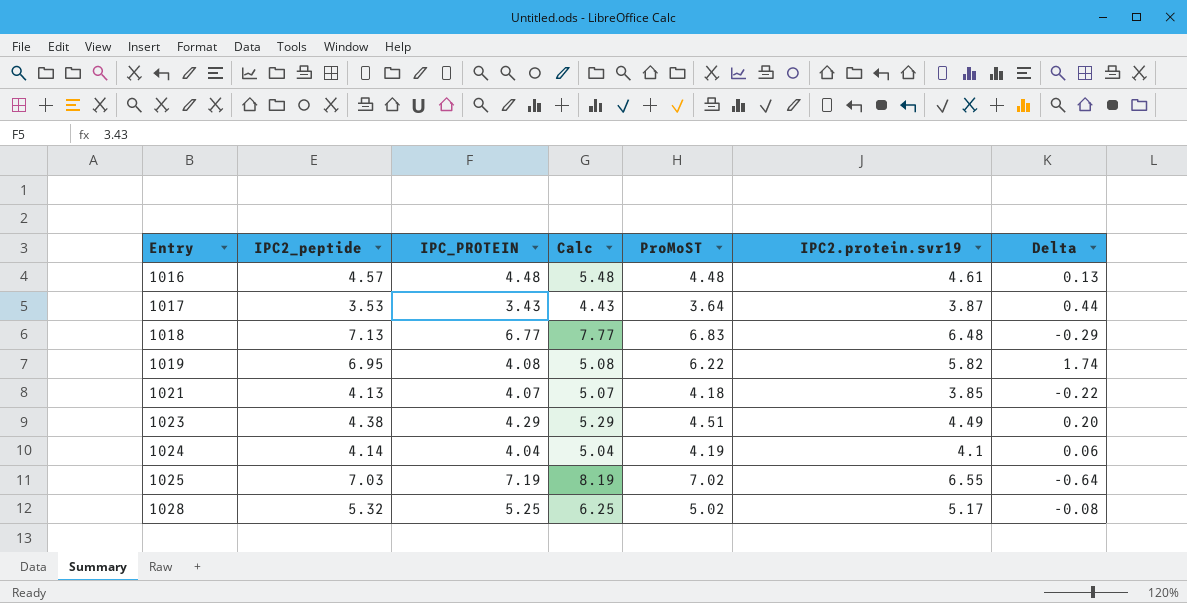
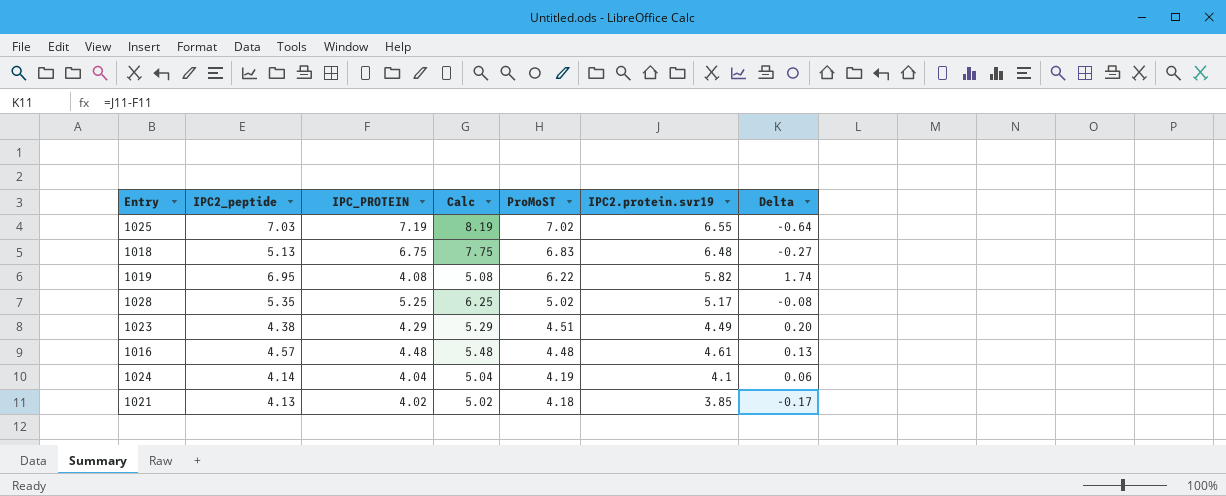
row order: Entry ascending -> ProMoST descending
row 1017: 3.53 | 3.43 | 4.43 | 3.64 | 3.87 | 0.44 -> none
1018 | IPC2_peptide: 7.13 -> 5.13
1018 | IPC_PROTEIN: 6.77 -> 6.75
1018 | Calc: 7.77 -> 7.75
1018 | Delta: -0.29 -> -0.27
1028 | IPC2_peptide: 5.32 -> 5.35
1021 | IPC_PROTEIN: 4.07 -> 4.02
1021 | Calc: 5.07 -> 5.02
1021 | Delta: -0.22 -> -0.17

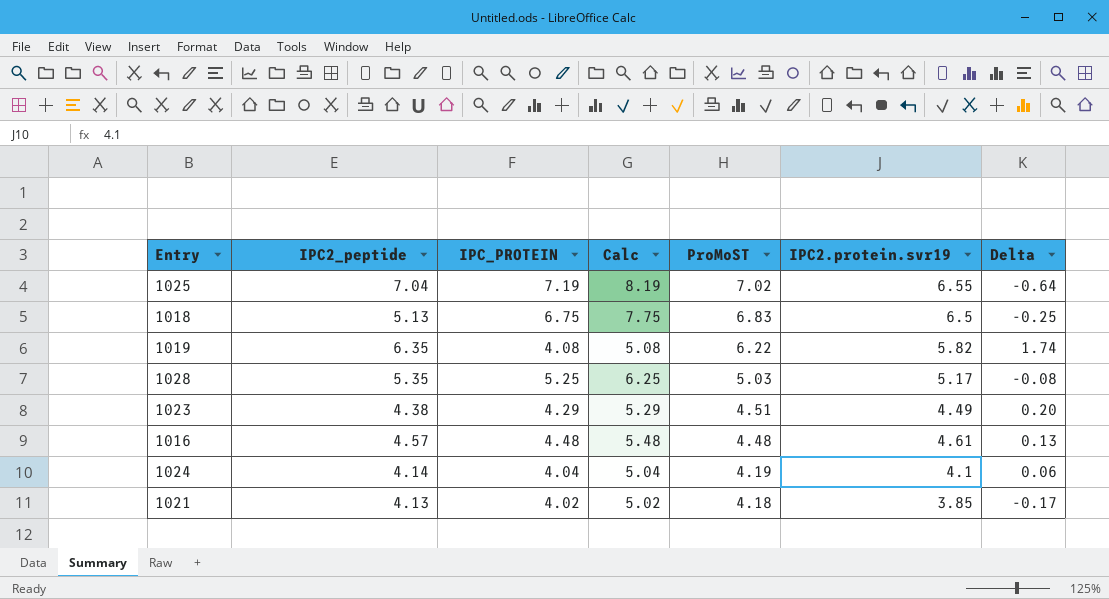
1025 | IPC2_peptide: 7.03 -> 7.04
1018 | IPC2.protein.svr19: 6.48 -> 6.5
1018 | Delta: -0.27 -> -0.25
1019 | IPC2_peptide: 6.95 -> 6.35
1028 | ProMoST: 5.02 -> 5.03

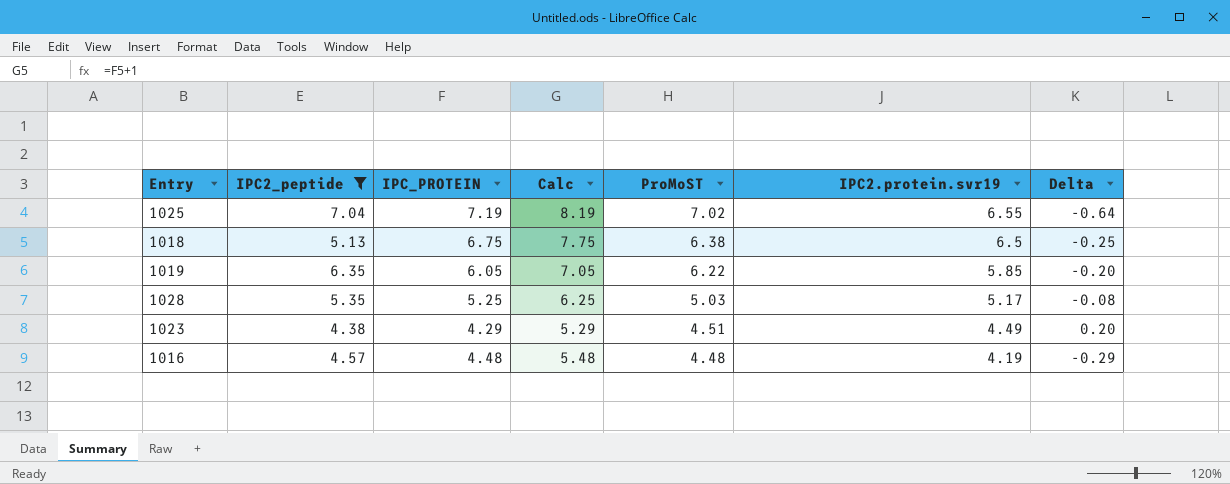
filter: none -> IPC2_peptide >= 4.38
1018 | ProMoST: 6.83 -> 6.38
1019 | IPC_PROTEIN: 4.08 -> 6.05
1019 | Calc: 5.08 -> 7.05
1019 | IPC2.protein.svr19: 5.82 -> 5.85
1019 | Delta: 1.74 -> -0.20
1016 | IPC2.protein.svr19: 4.61 -> 4.19
1016 | Delta: 0.13 -> -0.29

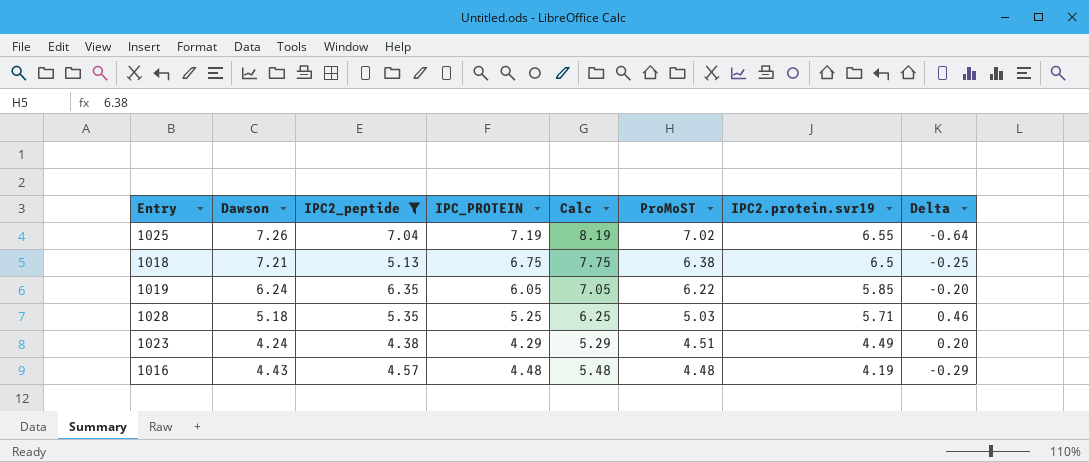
column Dawson | position: none -> 2
1028 | IPC2.protein.svr19: 5.17 -> 5.71
1028 | Delta: -0.08 -> 0.46

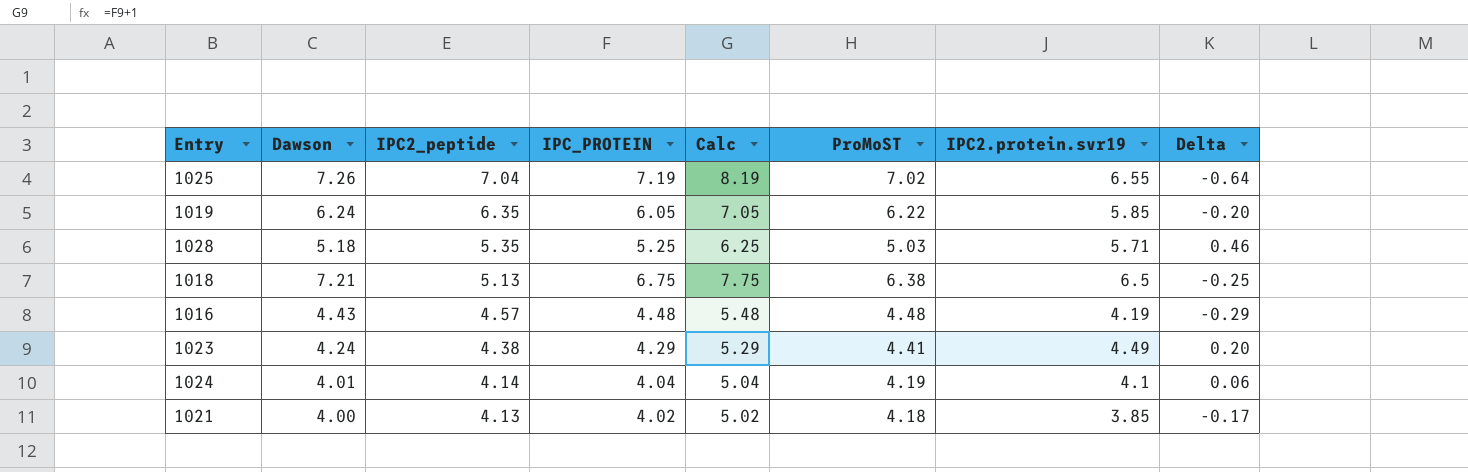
filter: IPC2_peptide >= 4.38 -> none
row order: ProMoST descending -> IPC2_peptide descending
1023 | ProMoST: 4.51 -> 4.41

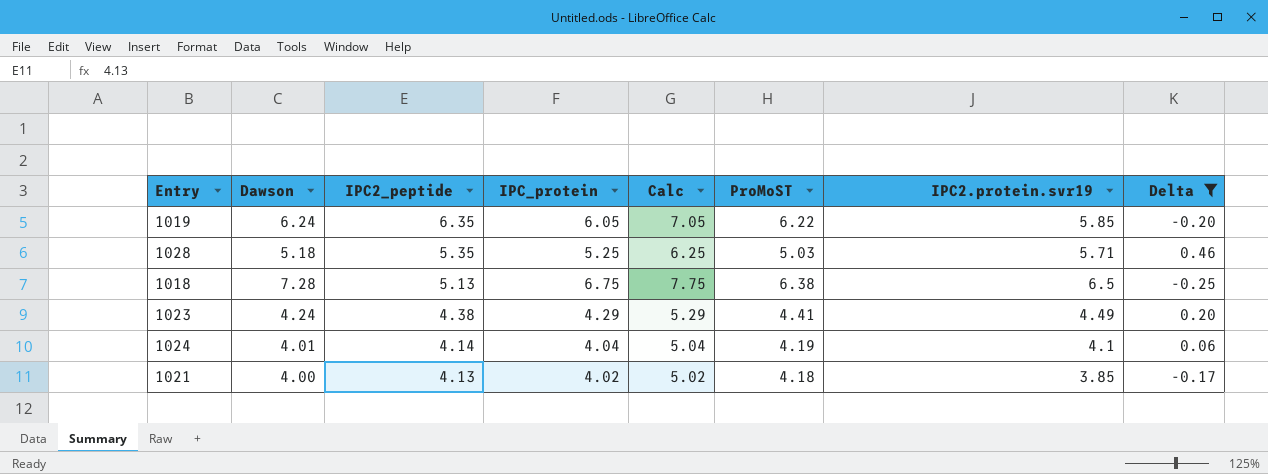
filter: none -> Delta >= -0.25
column name: IPC_PROTEIN -> IPC_protein
1018 | Dawson: 7.21 -> 7.28

